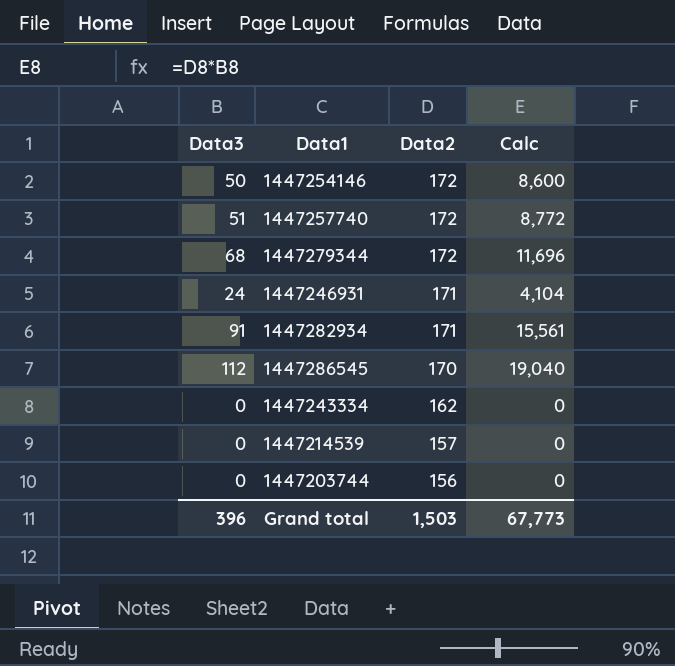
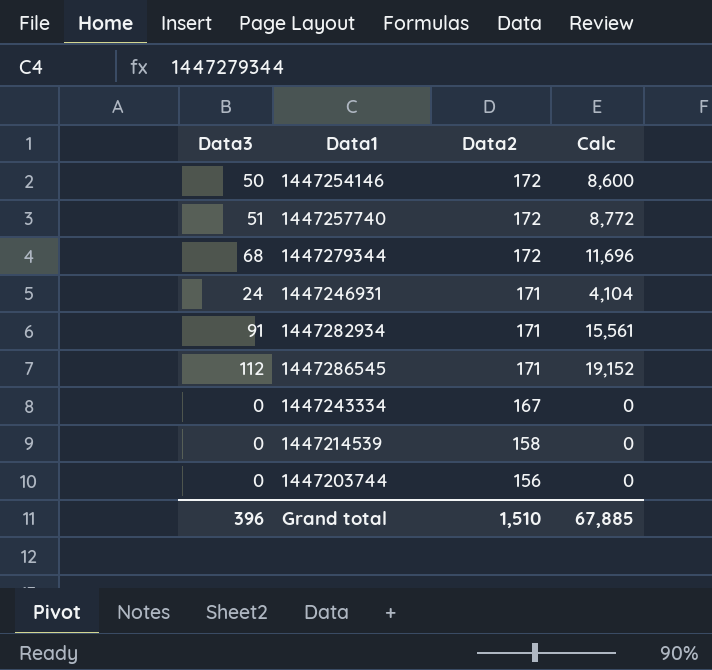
1447286545 | Data2: 170 -> 171
1447286545 | Calc: 19,040 -> 19,152
1447243334 | Data2: 162 -> 167
1447214539 | Data2: 157 -> 158
Grand total | Data2: 1,503 -> 1,510
Grand total | Calc: 67,773 -> 67,885

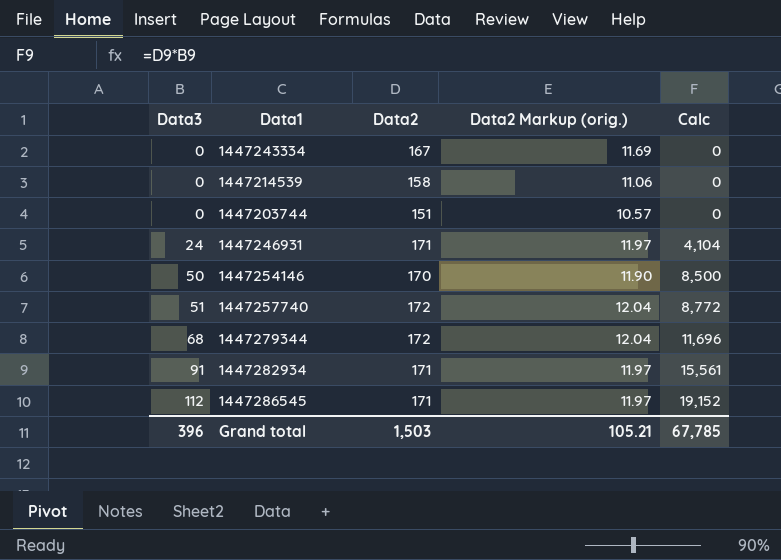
row order: Data2 descending -> Data3 ascending
column Data2 Markup (orig.) | formula: none -> [Data2] * 0.07
1447203744 | Data2: 156 -> 151
1447254146 | Data2: 172 -> 170
1447254146 | Calc: 8,600 -> 8,500
Grand total | Data2: 1,510 -> 1,503
Grand total | Calc: 67,885 -> 67,785

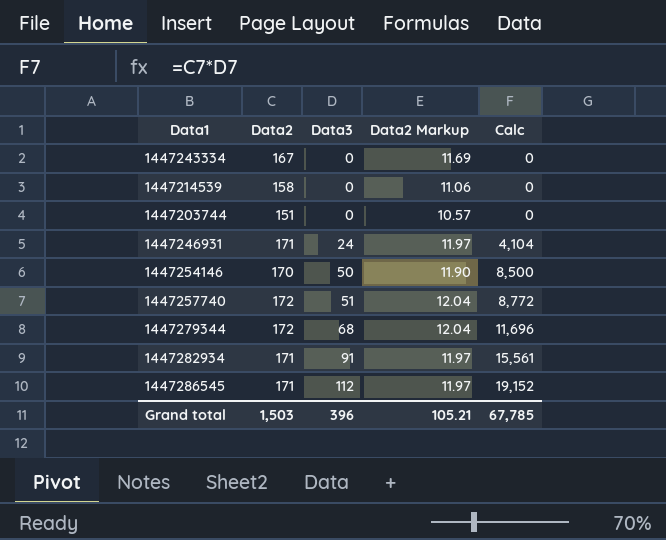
column Data3 | position: 1 -> 3
column name: Data2 Markup (orig.) -> Data2 Markup

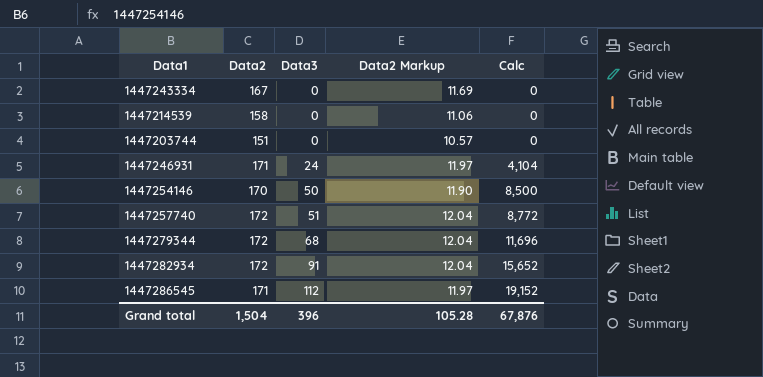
1447282934 | Data2: 171 -> 172
1447282934 | Data2 Markup: 11.97 -> 12.04
1447282934 | Calc: 15,561 -> 15,652
Grand total | Data2: 1,503 -> 1,504
Grand total | Data2 Markup: 105.21 -> 105.28
Grand total | Calc: 67,785 -> 67,876

